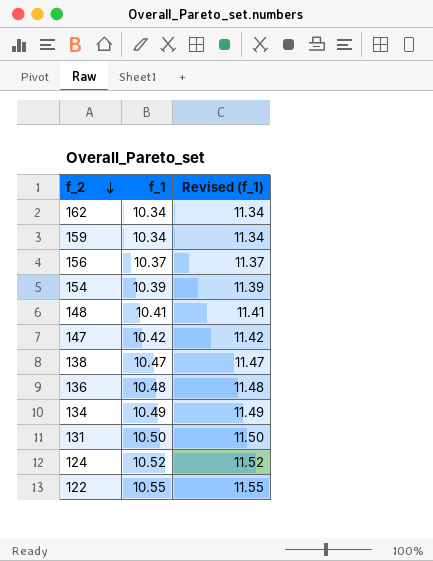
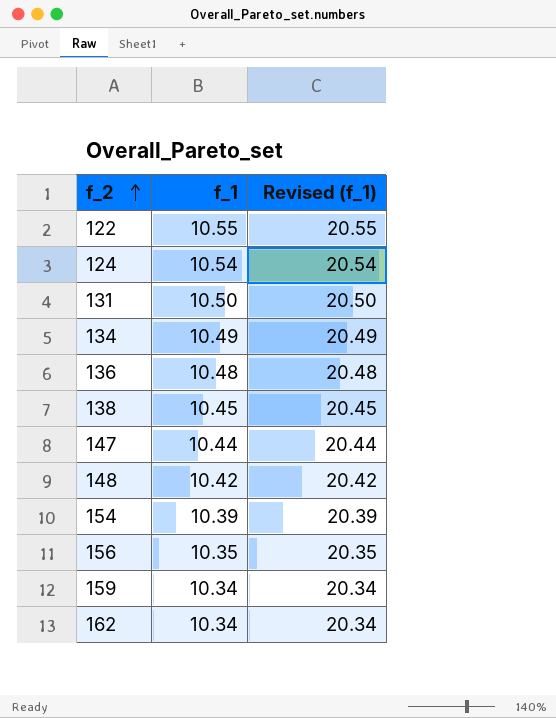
row order: f_2 descending -> f_2 ascending
column Revised (f_1) | formula: [f_1] + 1 -> [f_1] + 10
124 | f_1: 10.52 -> 10.54
138 | f_1: 10.47 -> 10.45
147 | f_1: 10.42 -> 10.44
148 | f_1: 10.41 -> 10.42
156 | f_1: 10.37 -> 10.35

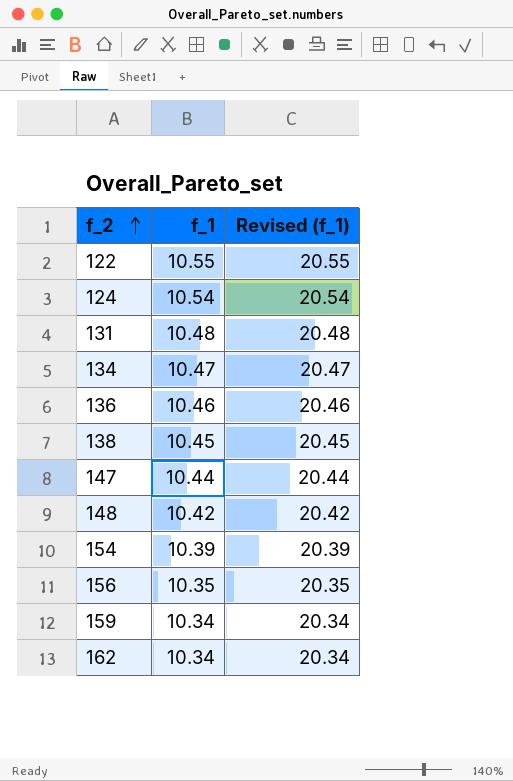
131 | f_1: 10.50 -> 10.48
131 | Revised (f_1): 20.50 -> 20.48
134 | f_1: 10.49 -> 10.47
134 | Revised (f_1): 20.49 -> 20.47
136 | f_1: 10.48 -> 10.46
136 | Revised (f_1): 20.48 -> 20.46

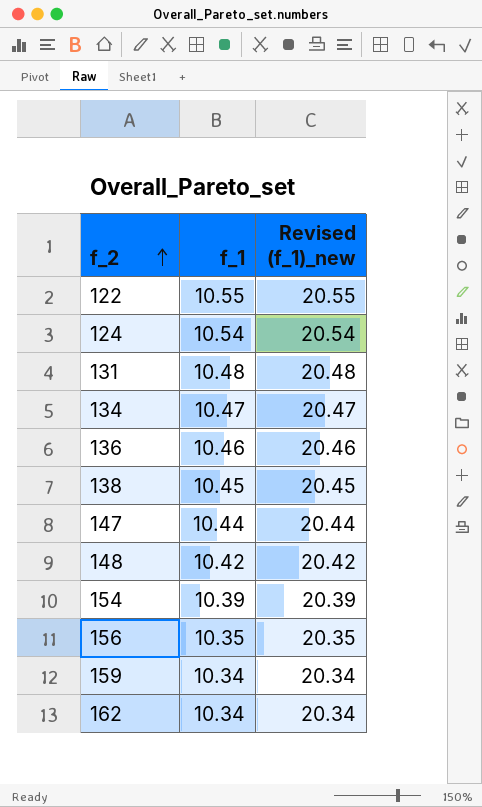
column name: Revised (f_1) -> Revised (f_1)_new

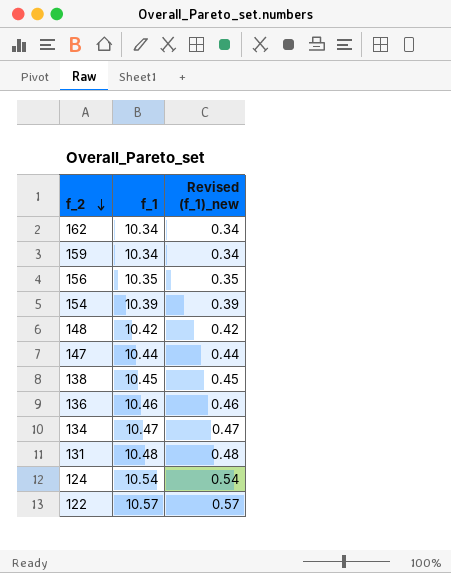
row order: f_2 ascending -> f_2 descending
column Revised (f_1)_new | formula: [f_1] + 10 -> [f_1] - 10
122 | f_1: 10.55 -> 10.57

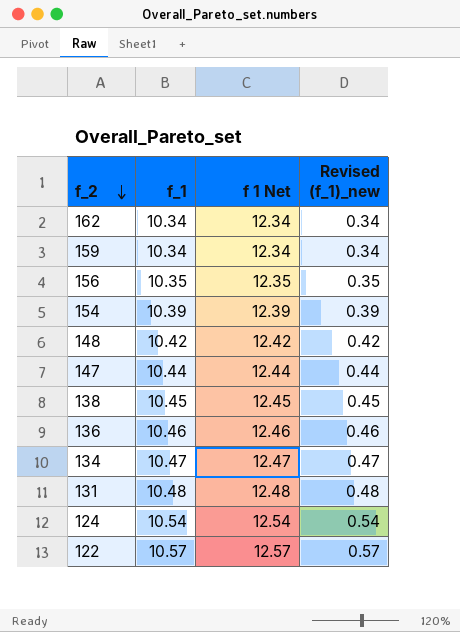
column f 1 Net | formula: none -> [f_1] + 2

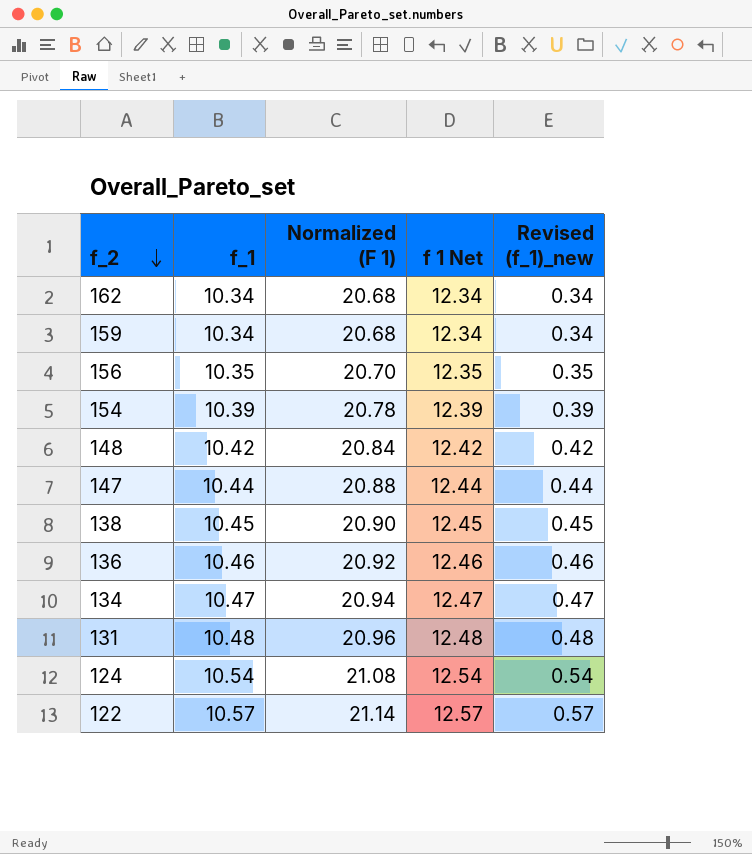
column Normalized (F 1) | formula: none -> [f_1] * 2

